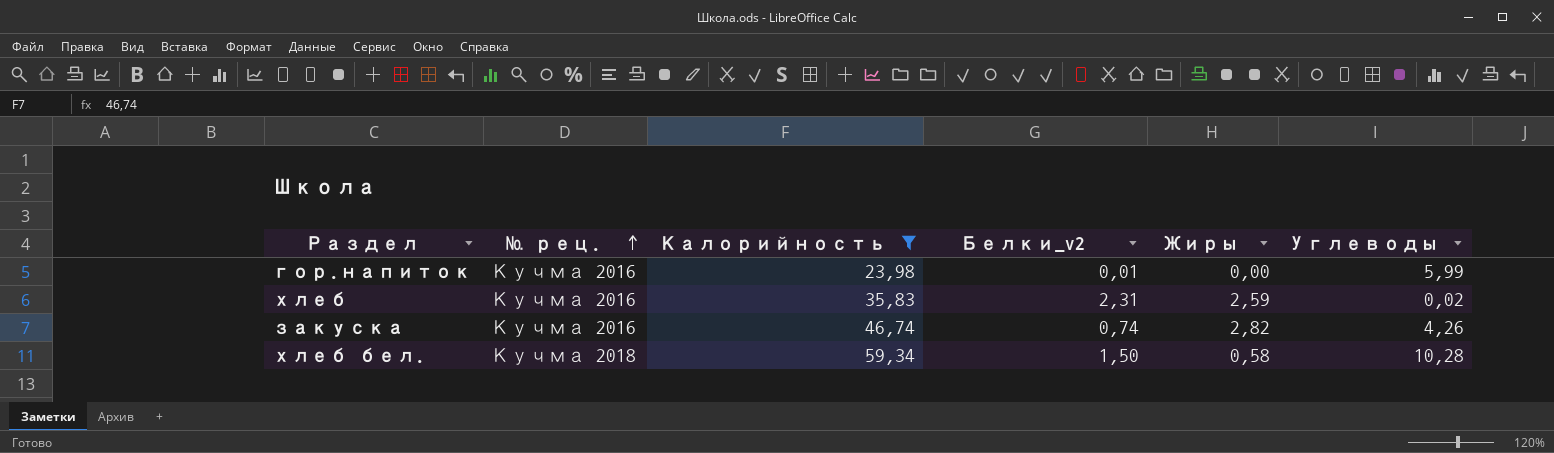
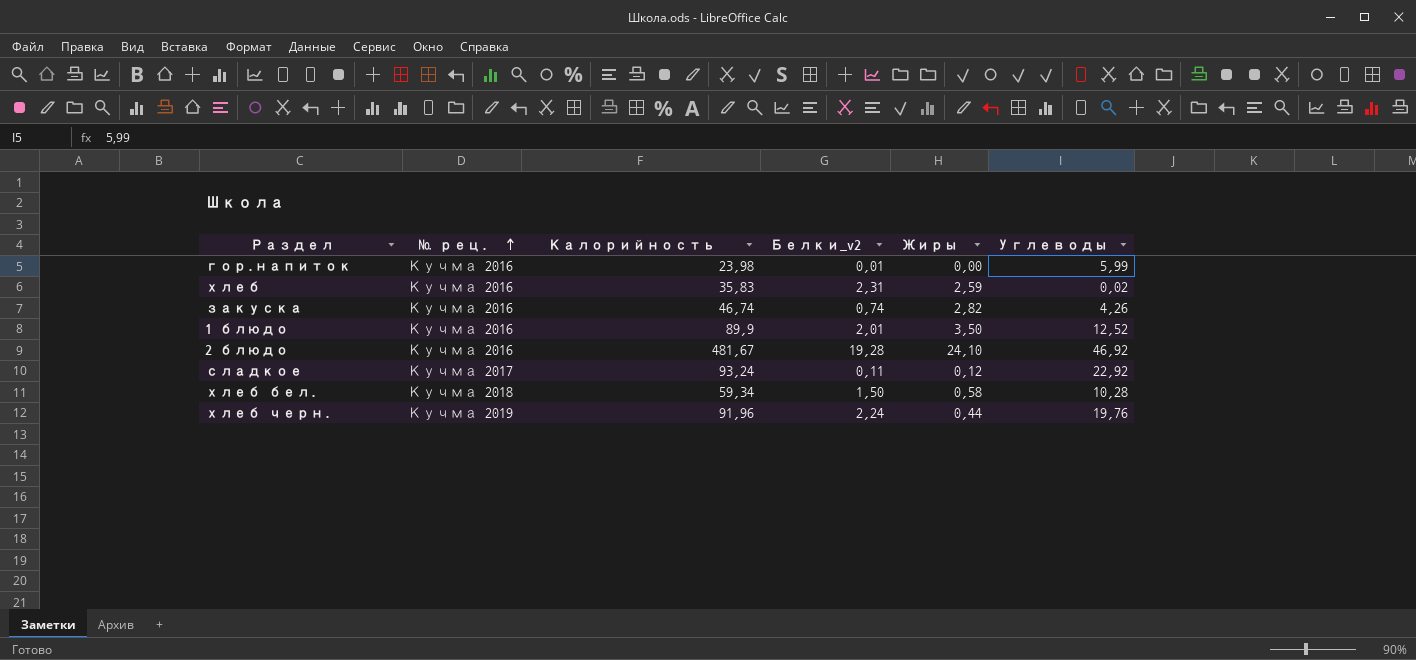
filter: Калорийность <= 59,34 -> none

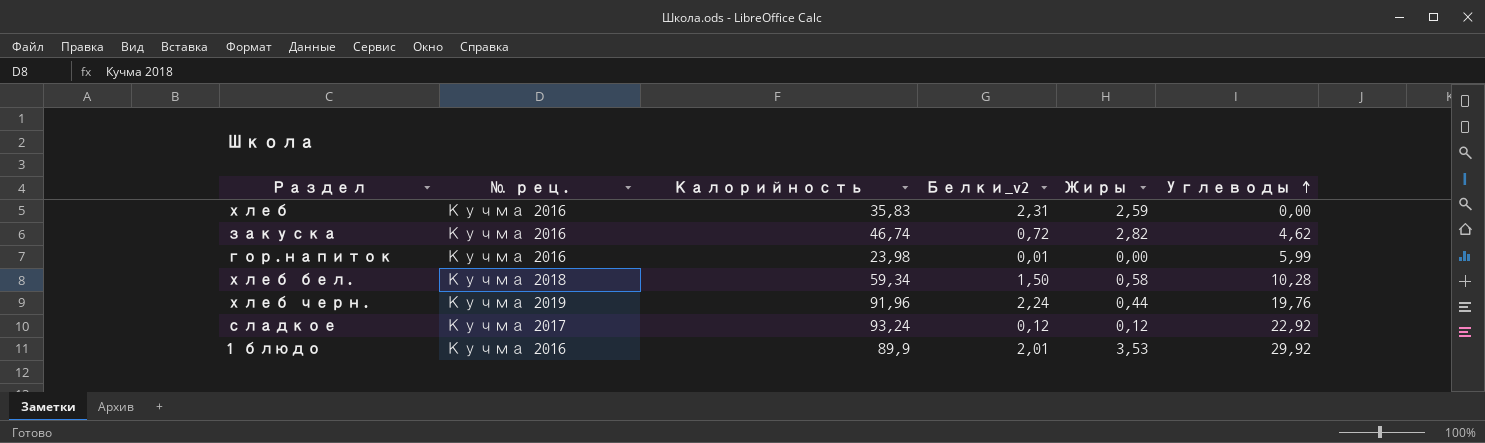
row order: № рец. ascending -> Углеводы ascending
row 2 блюдо: Кучма 2016 | 481,67 | 19,28 | 24,10 | 46,92 -> none
хлеб | Углеводы: 0,02 -> 0,00
закуска | Белки_v2: 0,74 -> 0,72
закуска | Углеводы: 4,26 -> 4,62
сладкое | Белки_v2: 0,11 -> 0,12
1 блюдо | Жиры: 3,50 -> 3,53
1 блюдо | Углеводы: 12,52 -> 29,92

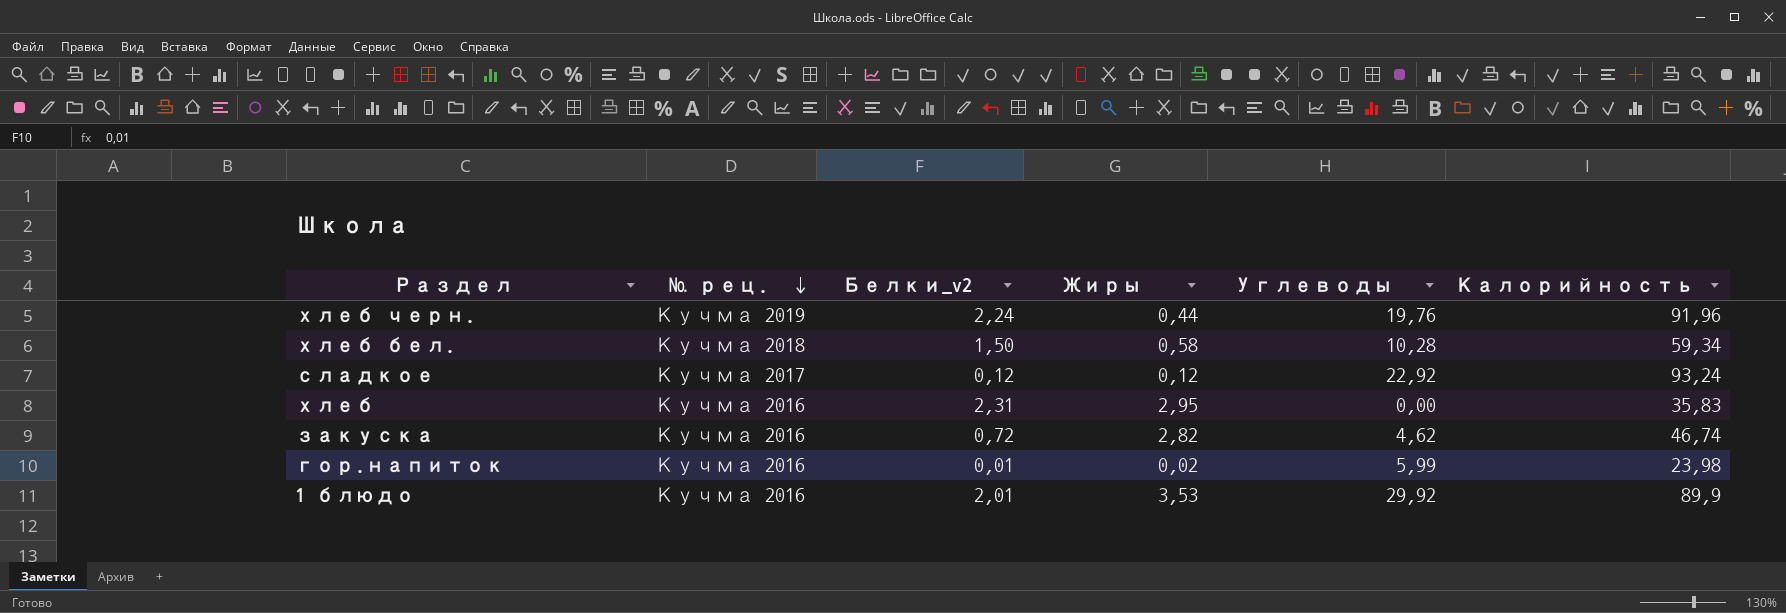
row order: Углеводы ascending -> № рец. descending
column Калорийность | position: 3 -> 6
хлеб | Жиры: 2,59 -> 2,95
гор.напиток | Жиры: 0,00 -> 0,02

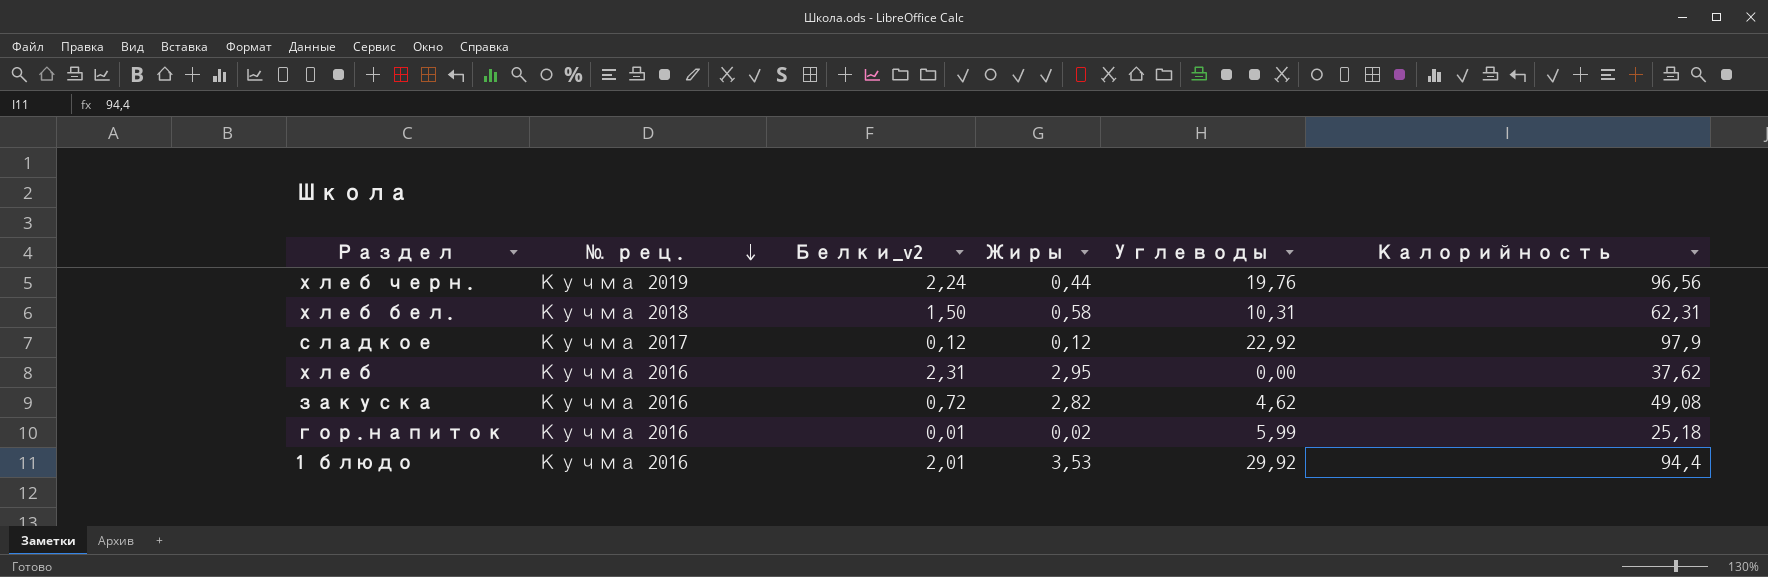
хлеб черн. | Калорийность: 91,96 -> 96,56
хлеб бел. | Углеводы: 10,28 -> 10,31
хлеб бел. | Калорийность: 59,34 -> 62,31
сладкое | Калорийность: 93,24 -> 97,9
хлеб | Калорийность: 35,83 -> 37,62
закуска | Калорийность: 46,74 -> 49,08
гор.напиток | Калорийность: 23,98 -> 25,18
1 блюдо | Калорийность: 89,9 -> 94,4

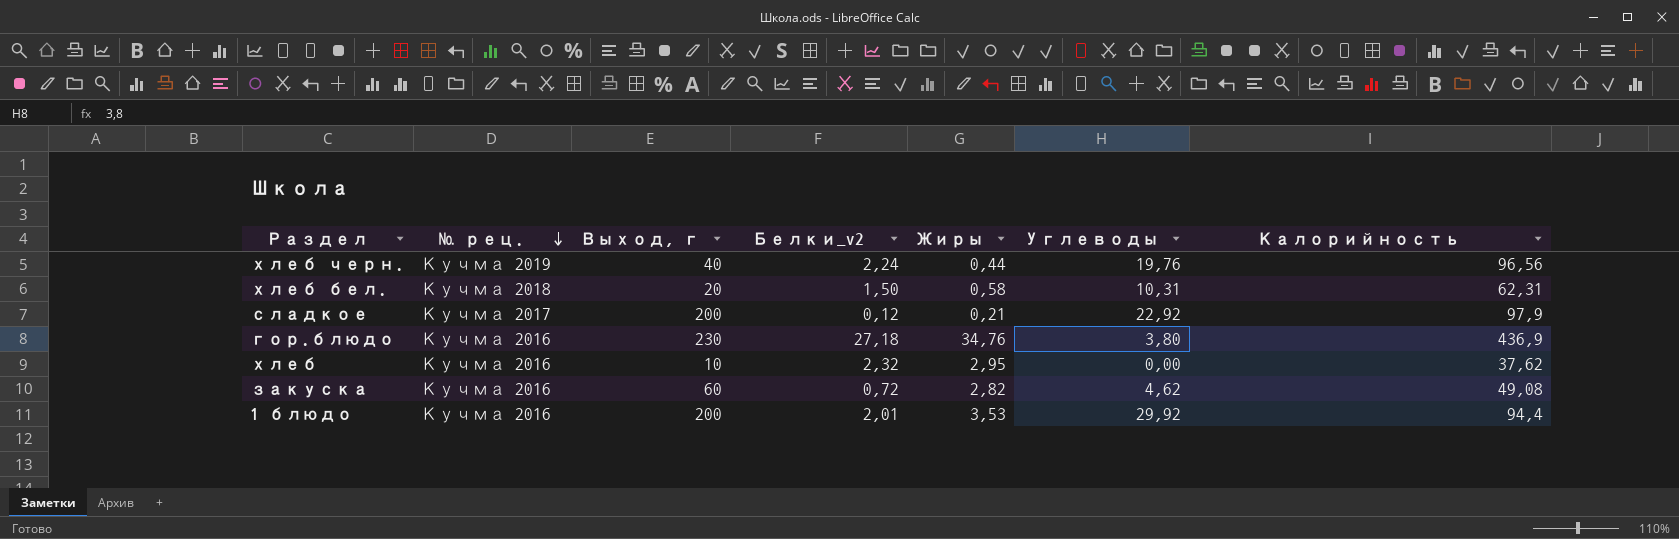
column Выход, г | position: none -> 3
row гор.напиток: Кучма 2016 | 0,01 | 0,02 | 5,99 | 25,18 -> none
сладкое | Жиры: 0,12 -> 0,21
row гор.блюдо: none -> Кучма 2016 | 230 | 27,18 | 34,76 | 3,80 | 436,9
хлеб | Белки_v2: 2,31 -> 2,32

